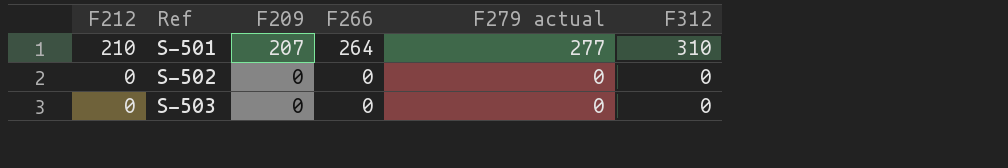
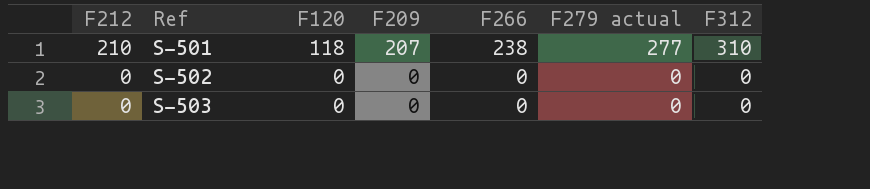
column F120 | position: none -> 3
S-501 | F266: 264 -> 238

